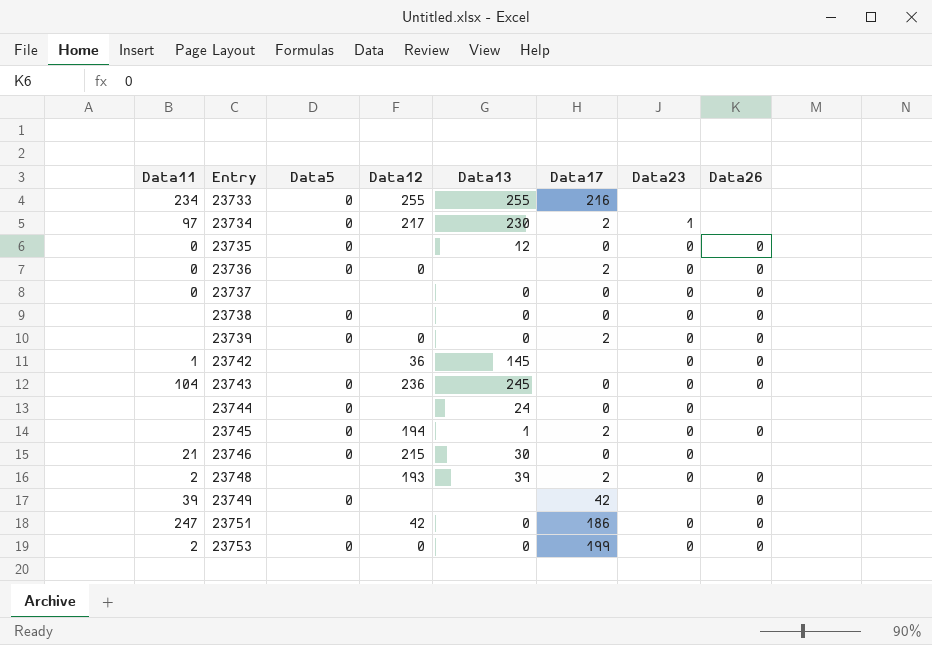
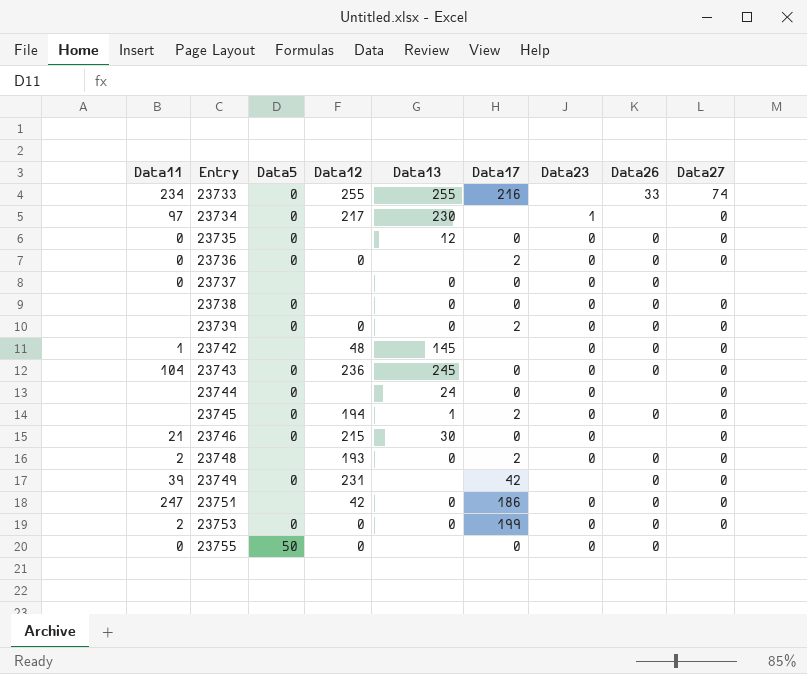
column Data27 | position: none -> 9
23733 | Data26: none -> 33
23734 | Data17: 2 -> none
23742 | Data12: 36 -> 48
23748 | Data13: 39 -> 0
23749 | Data12: none -> 231
row 23755: none -> 0 | 50 | 0 | none | 0 | 0 | 0 | none

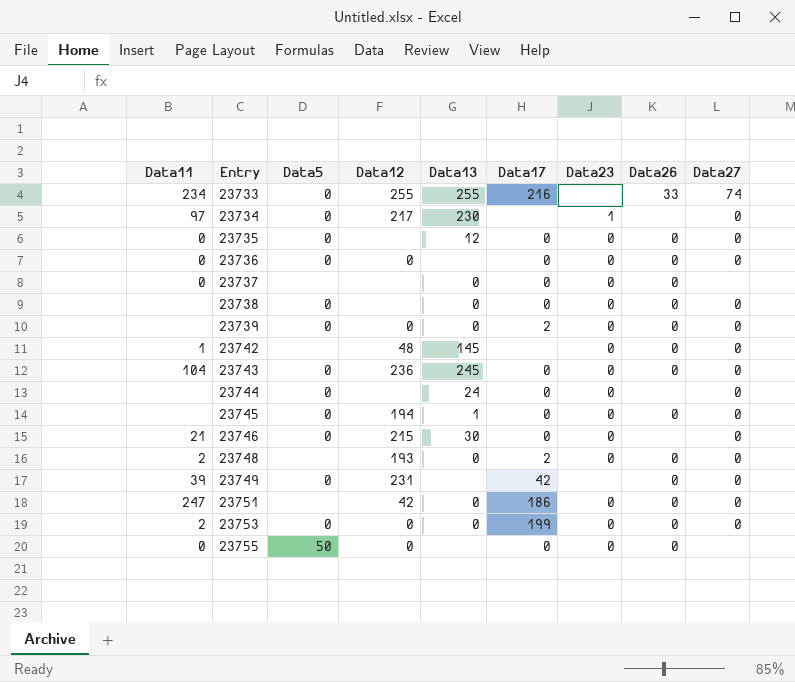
23736 | Data17: 2 -> 0
23745 | Data17: 2 -> 0

